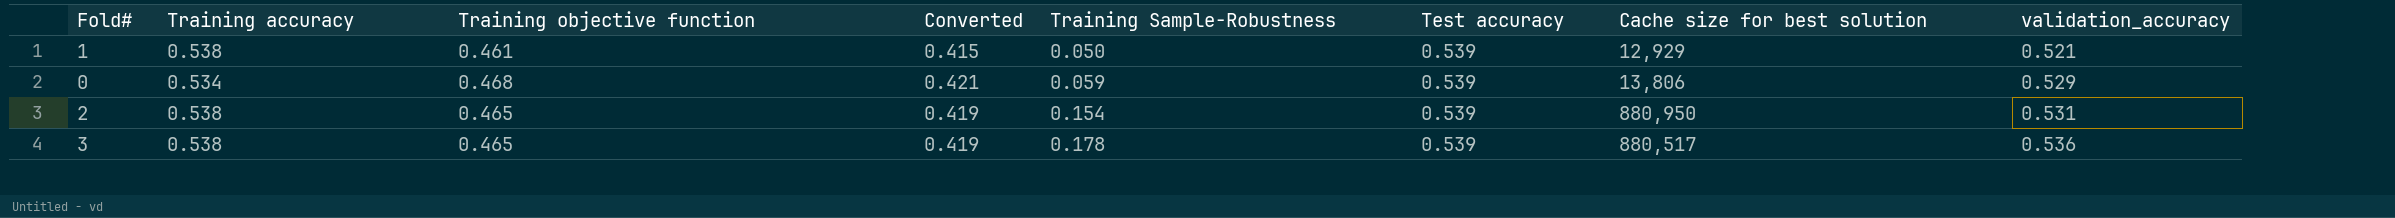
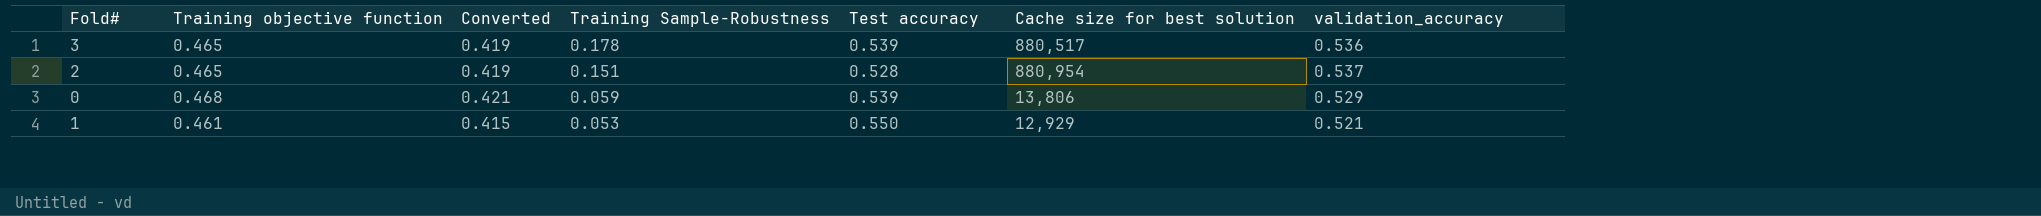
row order: Training Sample-Robustness ascending -> Training Sample-Robustness descending
column Training accuracy | position: 2 -> none
2 | Training Sample-Robustness: 0.154 -> 0.151
2 | Test accuracy: 0.539 -> 0.528
2 | Cache size for best solution: 880,950 -> 880,954
2 | validation_accuracy: 0.531 -> 0.537
1 | Training Sample-Robustness: 0.050 -> 0.053
1 | Test accuracy: 0.539 -> 0.550

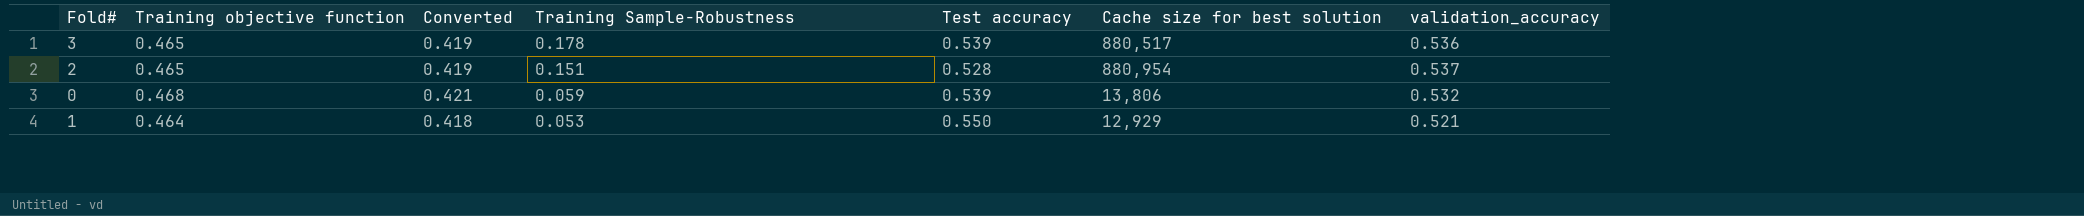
0 | validation_accuracy: 0.529 -> 0.532
1 | Training objective function: 0.461 -> 0.464
1 | Converted: 0.415 -> 0.418

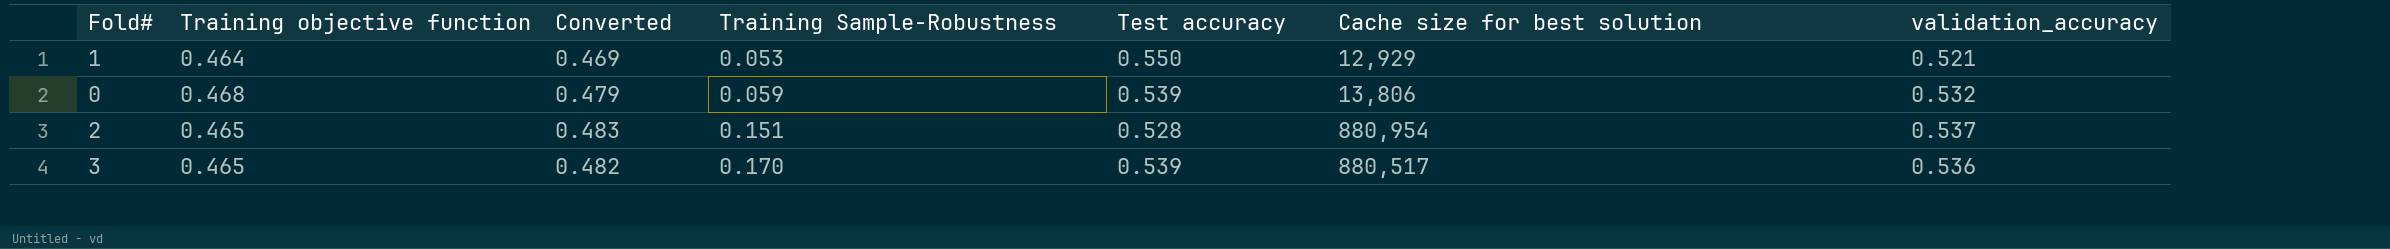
row order: Training Sample-Robustness descending -> Training Sample-Robustness ascending
column Converted | formula: [Training objective function] * 0.9 -> [validation_accuracy] * 0.9
3 | Training Sample-Robustness: 0.178 -> 0.170

